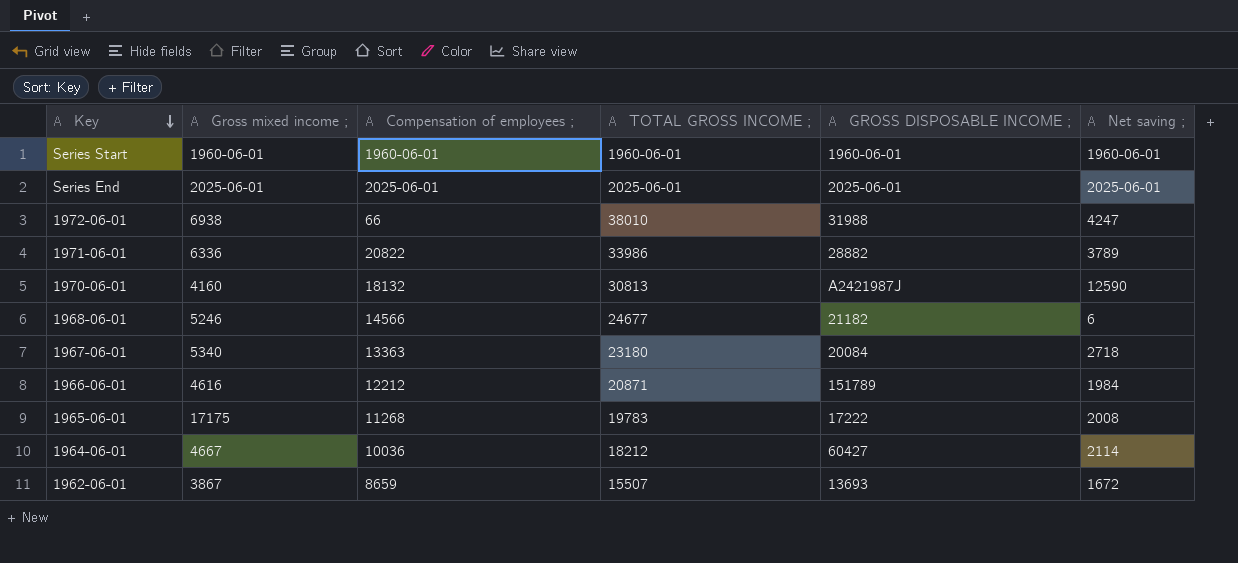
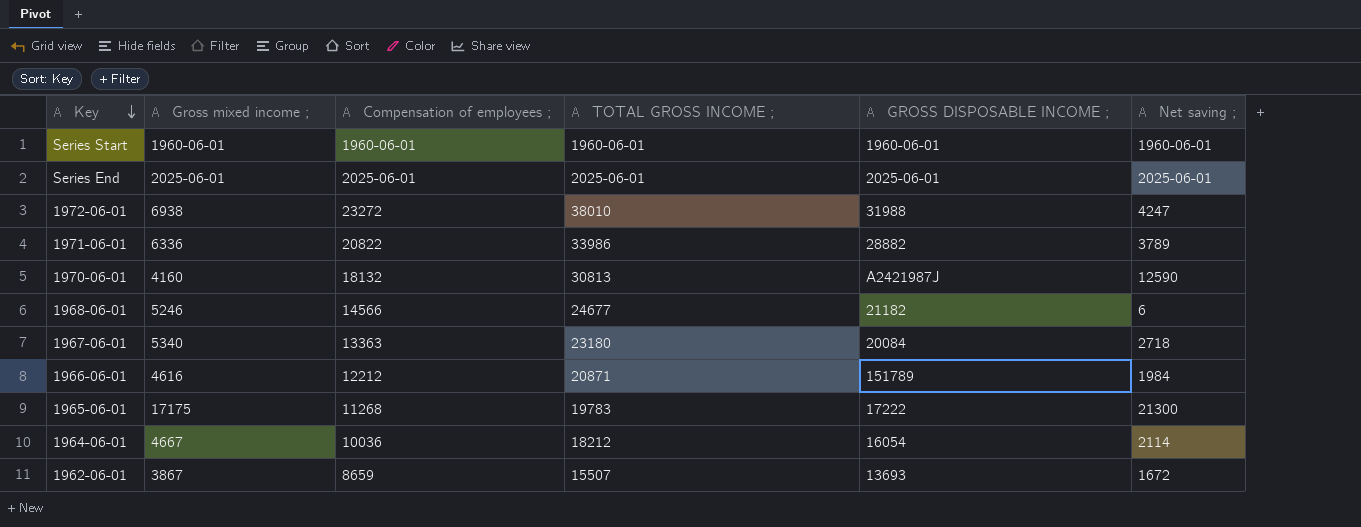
1972-06-01 | Compensation of employees ;: 66 -> 23272
1965-06-01 | Net saving ;: 2008 -> 21300
1964-06-01 | GROSS DISPOSABLE INCOME ;: 60427 -> 16054

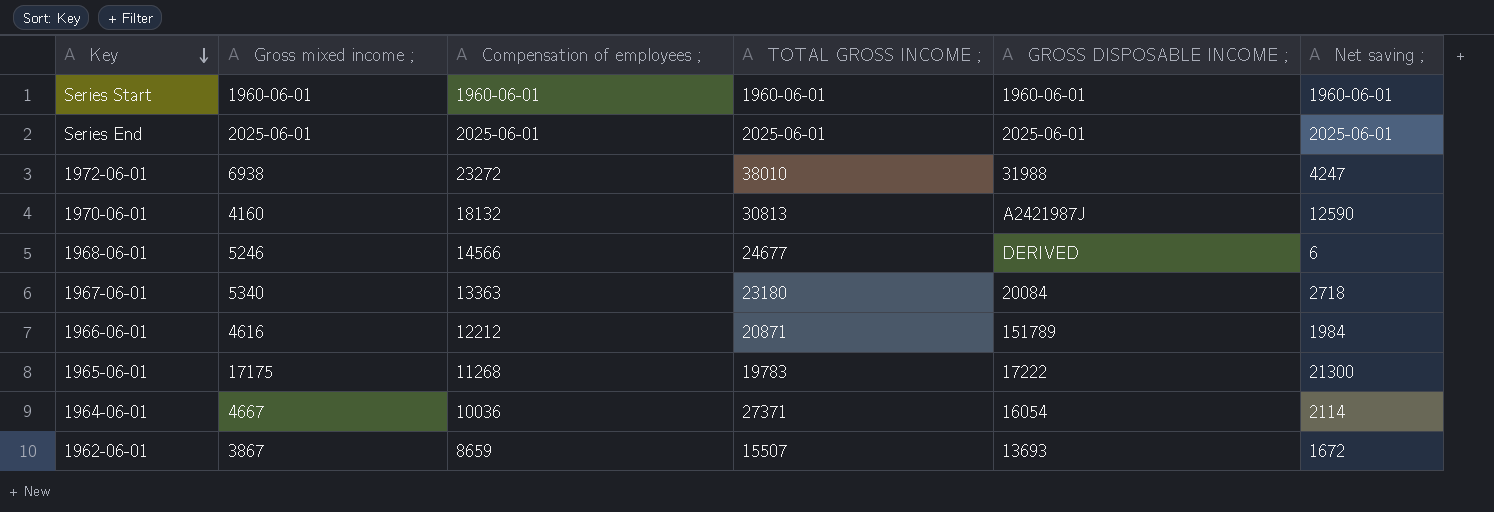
row 1971-06-01: 6336 | 20822 | 33986 | 28882 | 3789 -> none
1968-06-01 | GROSS DISPOSABLE INCOME ;: 21182 -> DERIVED
1964-06-01 | TOTAL GROSS INCOME ;: 18212 -> 27371

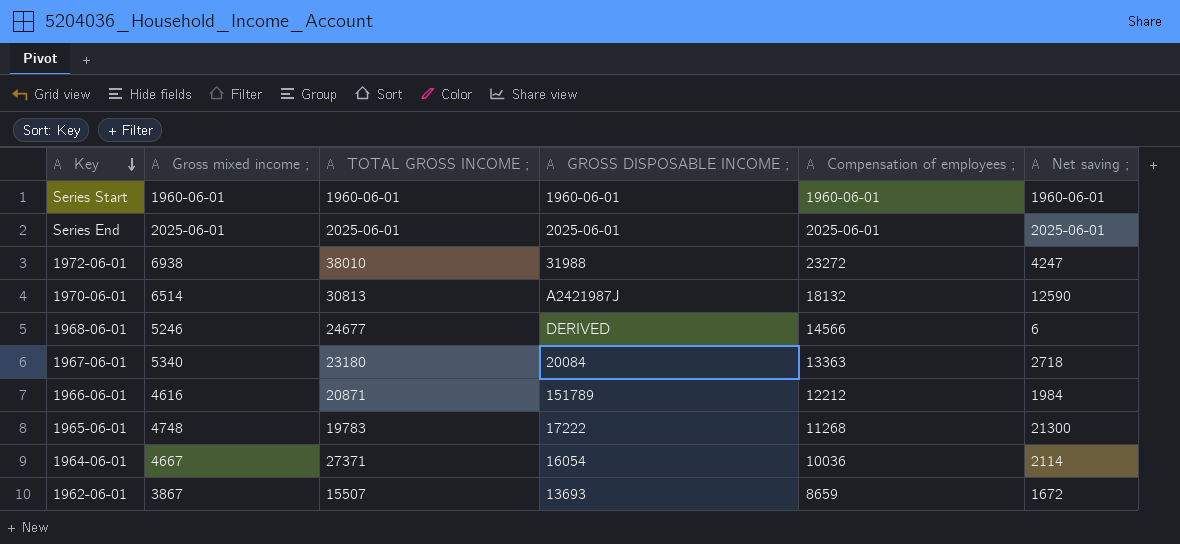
column Compensation of employees ; | position: 3 -> 5
1970-06-01 | Gross mixed income ;: 4160 -> 6514
1965-06-01 | Gross mixed income ;: 17175 -> 4748

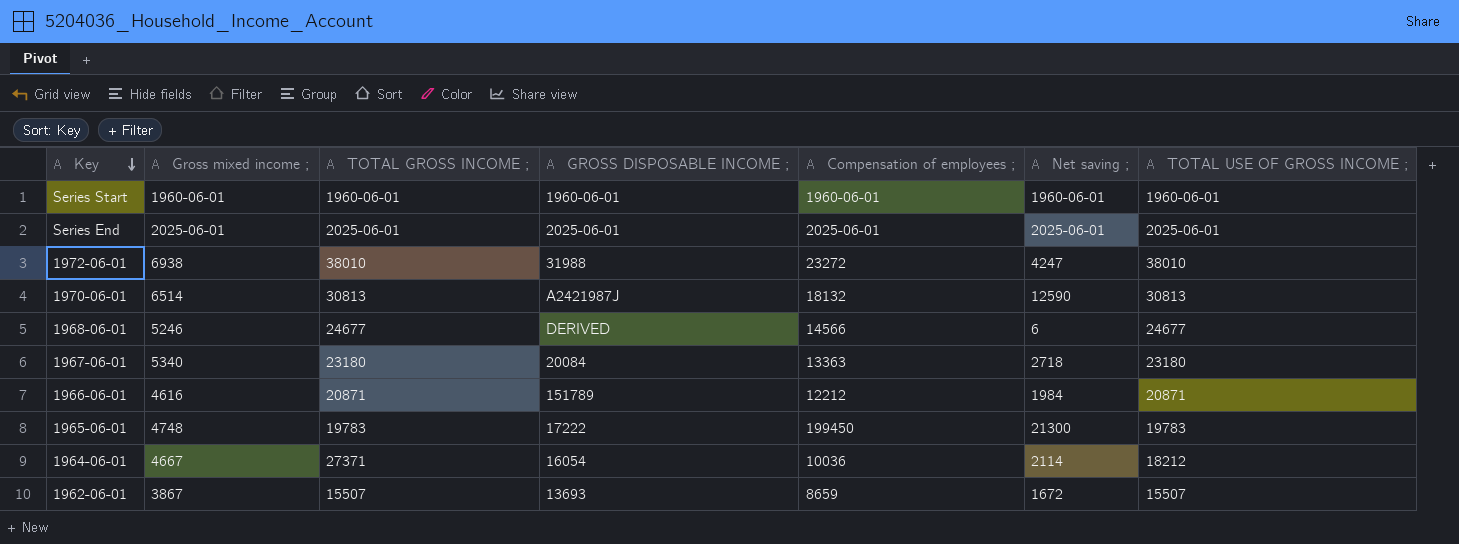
column TOTAL USE OF GROSS INCOME ; | position: none -> 7
1965-06-01 | Compensation of employees ;: 11268 -> 199450

